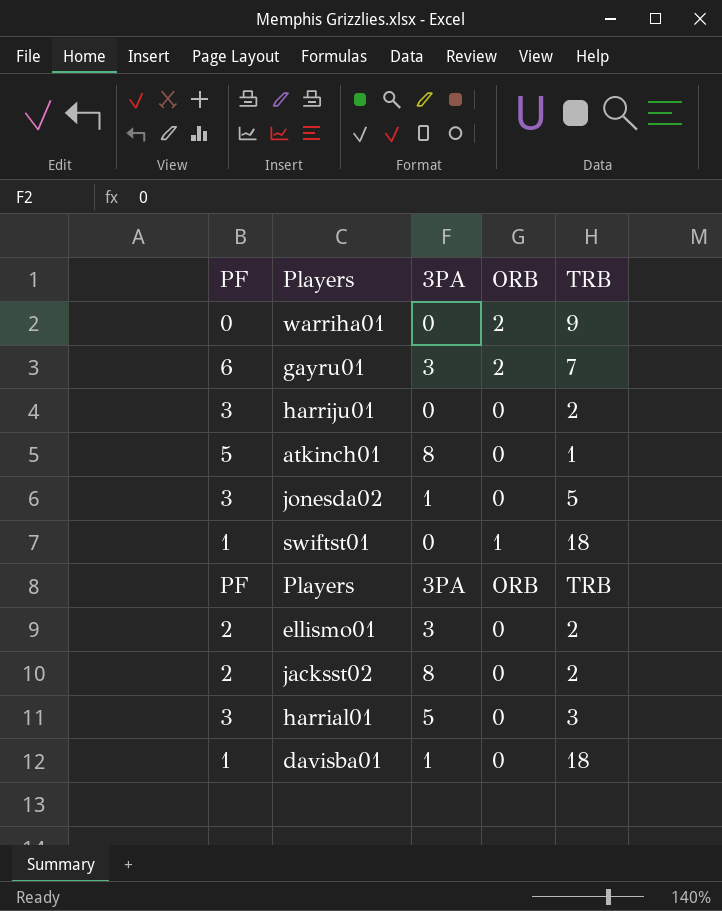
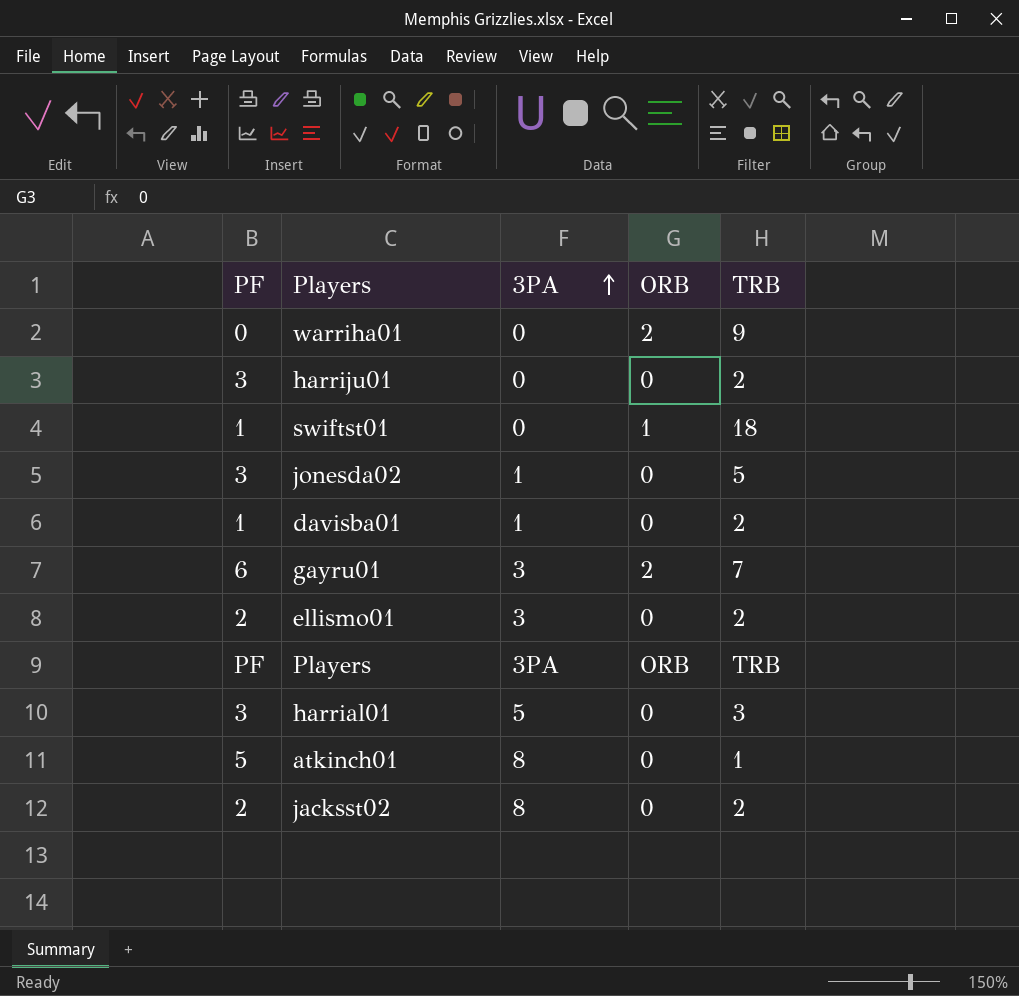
row order: none -> 3PA ascending
davisba01 | TRB: 18 -> 2

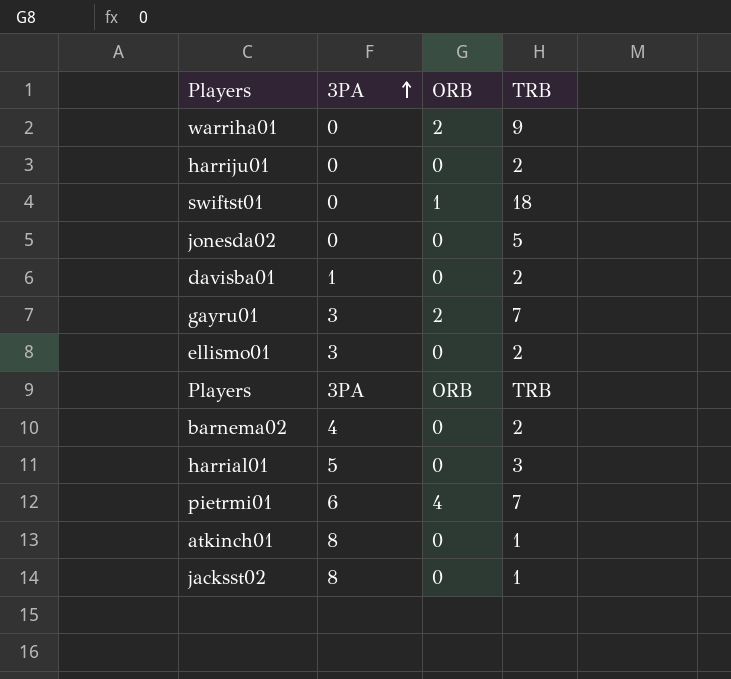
column PF | position: 1 -> none
jonesda02 | 3PA: 1 -> 0
row barnema02: none -> 4 | 0 | 2
row pietrmi01: none -> 6 | 4 | 7
jacksst02 | TRB: 2 -> 1

